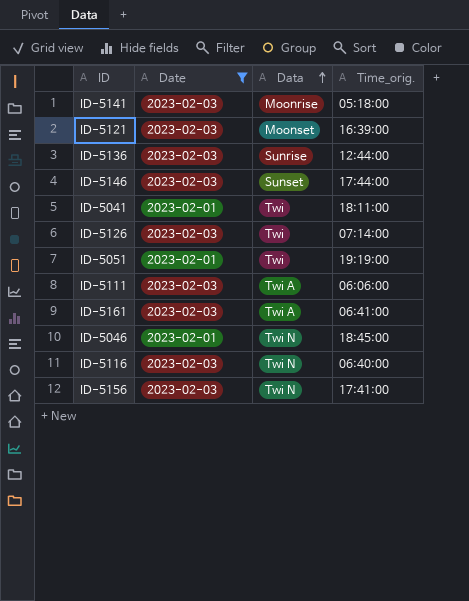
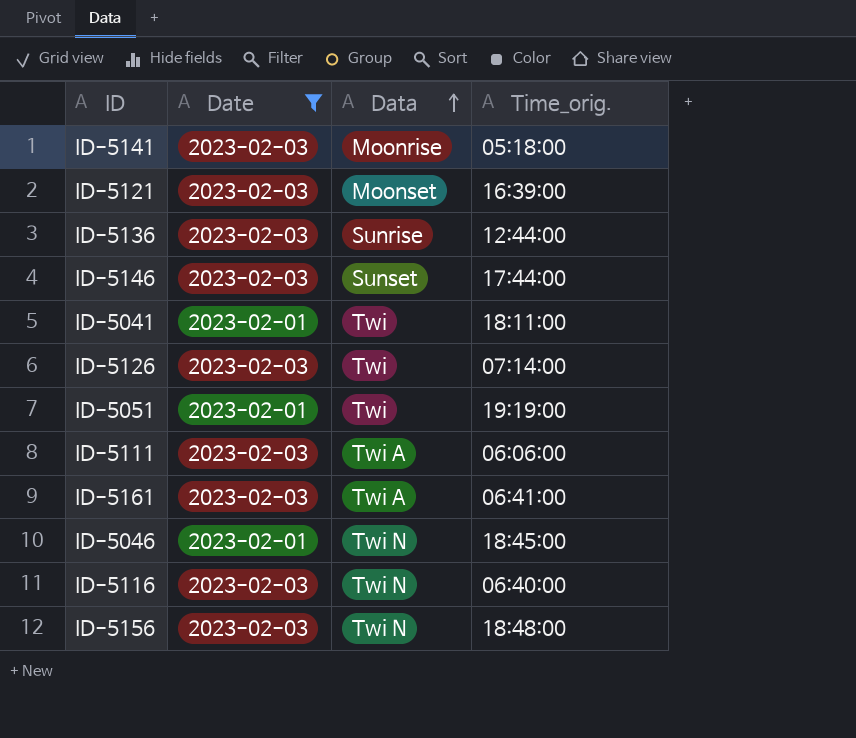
ID-5156 | Time_orig.: 17:41:00 -> 18:48:00

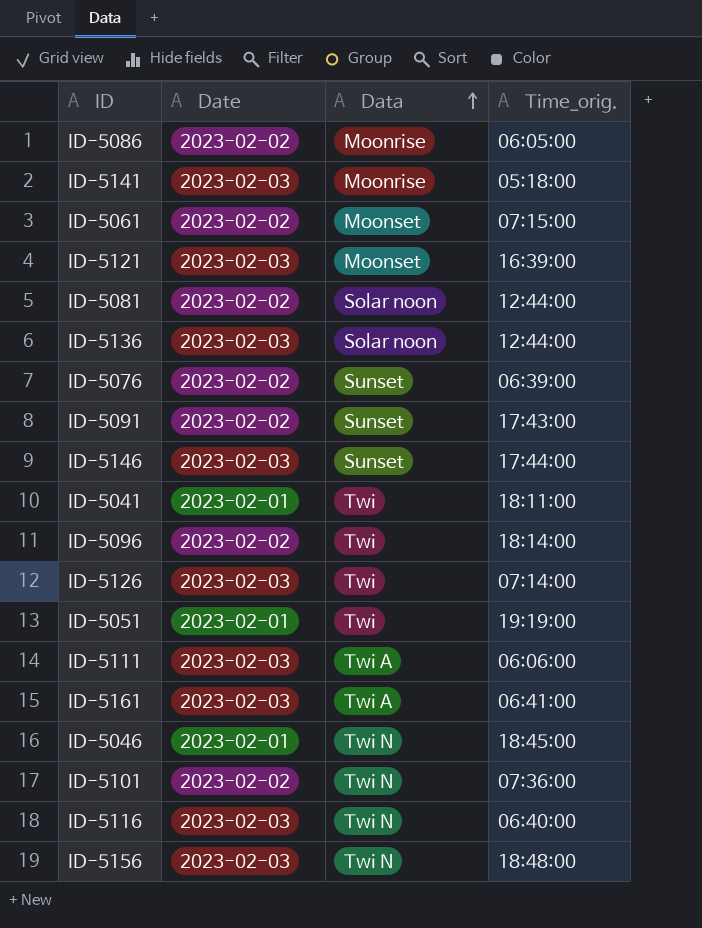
filter: Date != 2023-02-02 -> none
ID-5136 | Data: Sunrise -> Solar noon

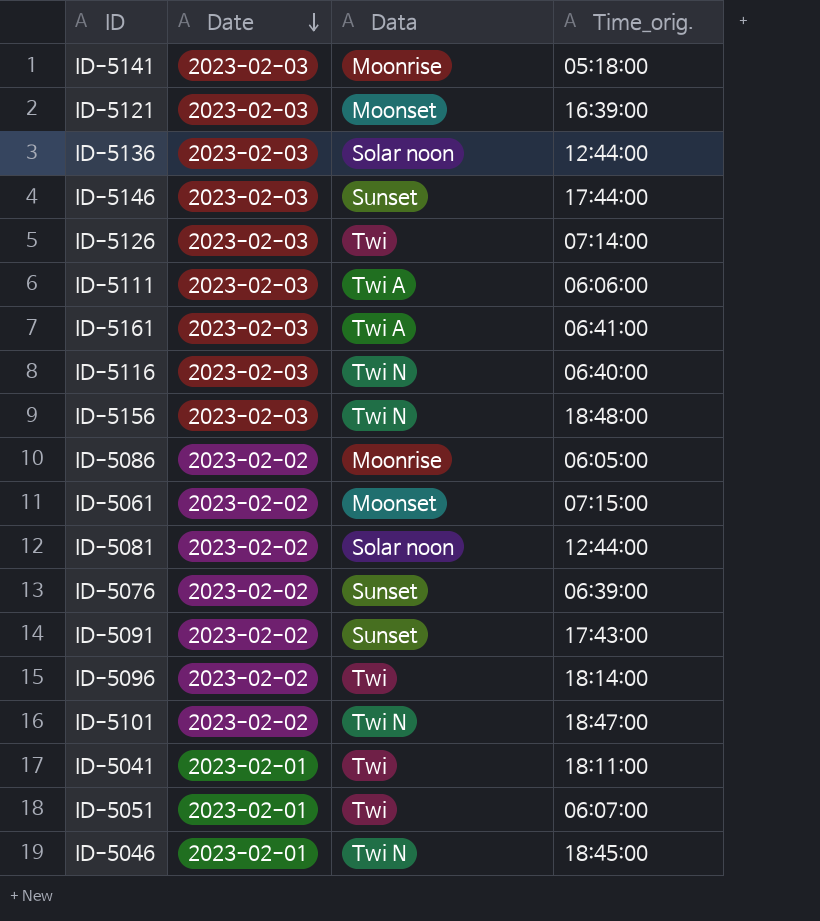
row order: Data ascending -> Date descending
ID-5101 | Time_orig.: 07:36:00 -> 18:47:00
ID-5051 | Time_orig.: 19:19:00 -> 06:07:00

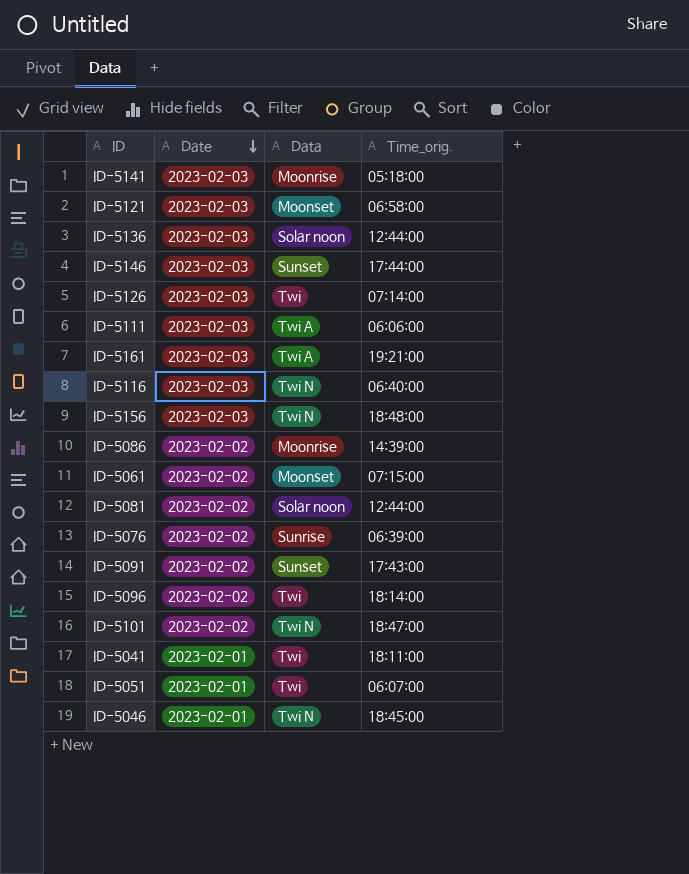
ID-5121 | Time_orig.: 16:39:00 -> 06:58:00
ID-5161 | Time_orig.: 06:41:00 -> 19:21:00
ID-5086 | Time_orig.: 06:05:00 -> 14:39:00
ID-5076 | Data: Sunset -> Sunrise

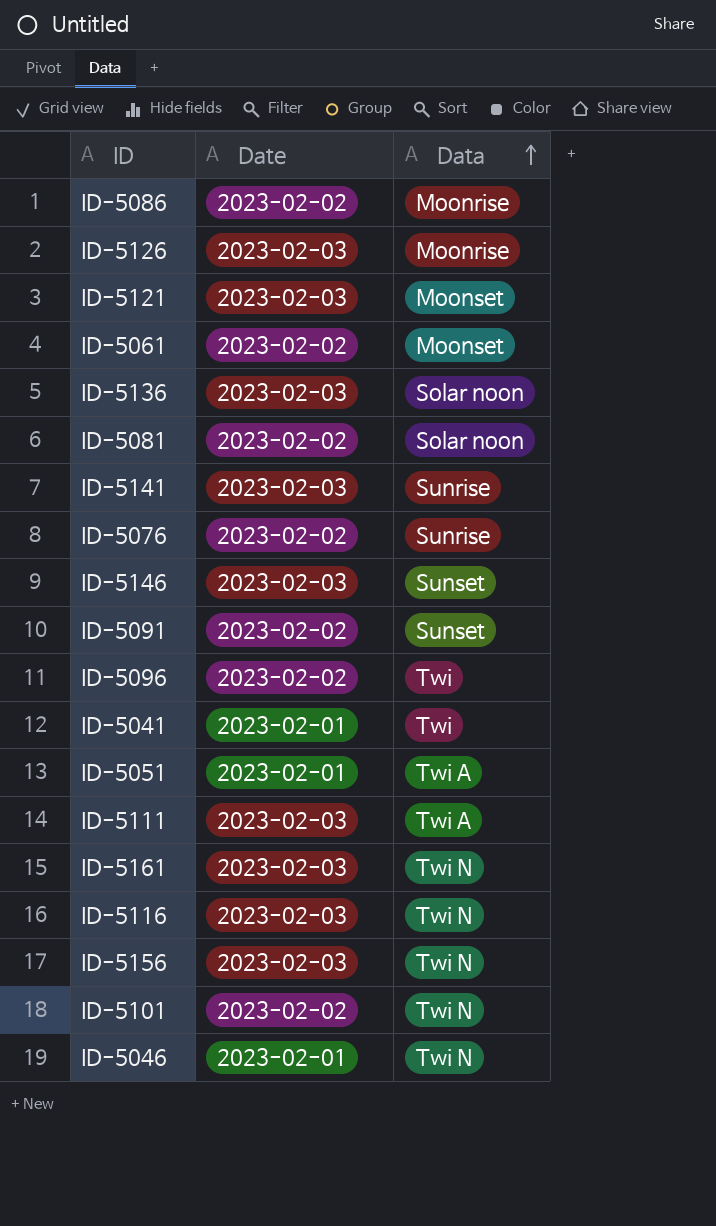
row order: Date descending -> Data ascending
column Time_orig. | position: 4 -> none
ID-5126 | Data: Twi -> Moonrise
ID-5141 | Data: Moonrise -> Sunrise
ID-5051 | Data: Twi -> Twi A
ID-5161 | Data: Twi A -> Twi N

